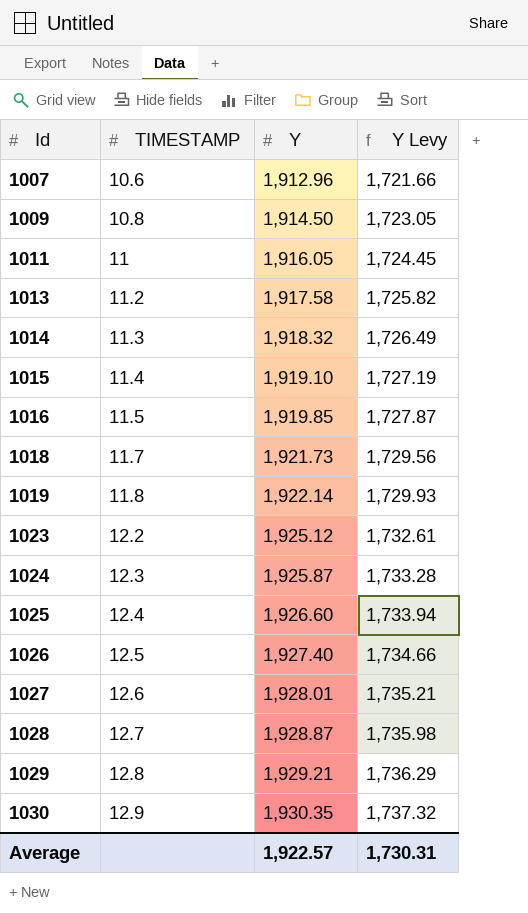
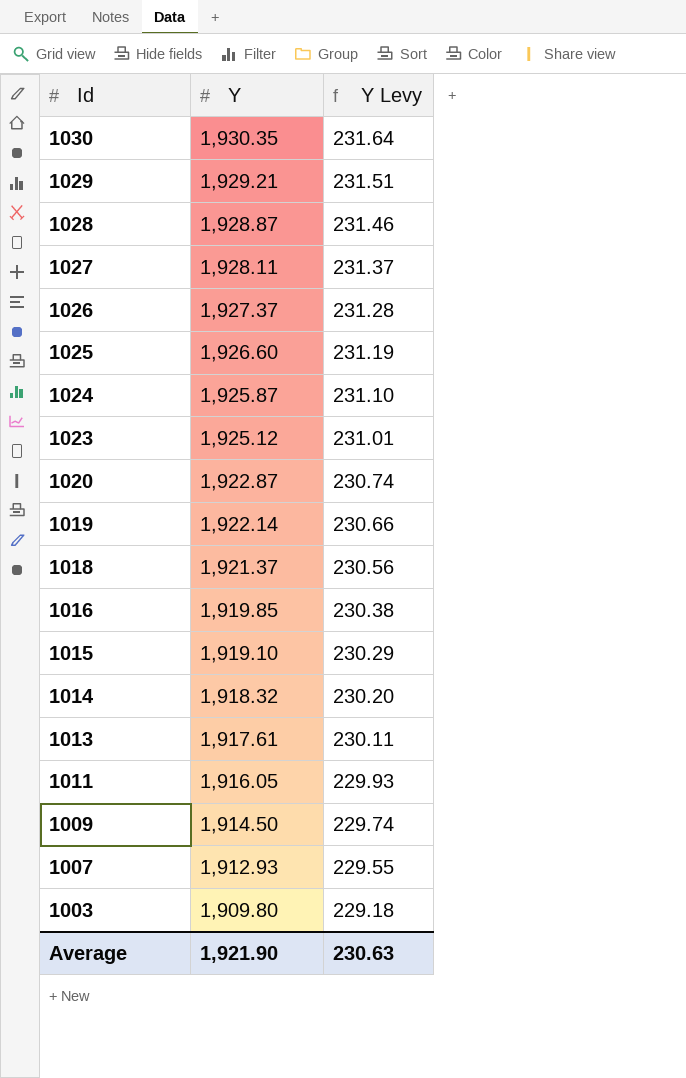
row order: Id ascending -> Id descending
column TIMESTAMP | position: 2 -> none
column Y Levy | formula: [Y] * 0.9 -> [Y] * 0.12
1027 | Y: 1,928.01 -> 1,928.11
1026 | Y: 1,927.40 -> 1,927.37
row 1020: none -> 1,922.87 | 230.74
1018 | Y: 1,921.73 -> 1,921.37
1013 | Y: 1,917.58 -> 1,917.61
1007 | Y: 1,912.96 -> 1,912.93
row 1003: none -> 1,909.80 | 229.18
Average | Y: 1,922.57 -> 1,921.90
Average | Y Levy: 1,730.31 -> 230.63

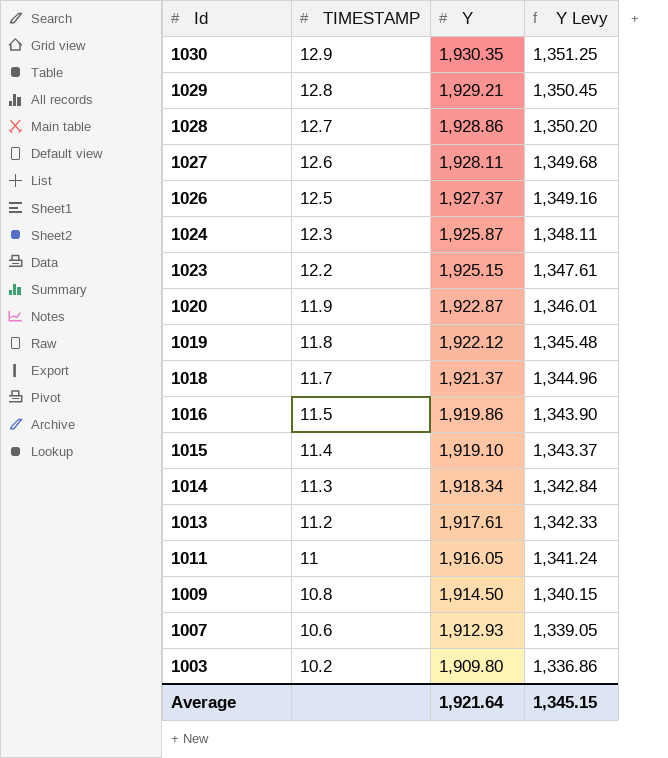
column TIMESTAMP | position: none -> 2
column Y Levy | formula: [Y] * 0.12 -> [Y] * 0.7
row 1025: 1,926.60 | 231.19 -> none
1028 | Y: 1,928.87 -> 1,928.86
1023 | Y: 1,925.12 -> 1,925.15
1019 | Y: 1,922.14 -> 1,922.12
1016 | Y: 1,919.85 -> 1,919.86
1014 | Y: 1,918.32 -> 1,918.34
Average | Y: 1,921.90 -> 1,921.64
Average | Y Levy: 230.63 -> 1,345.15

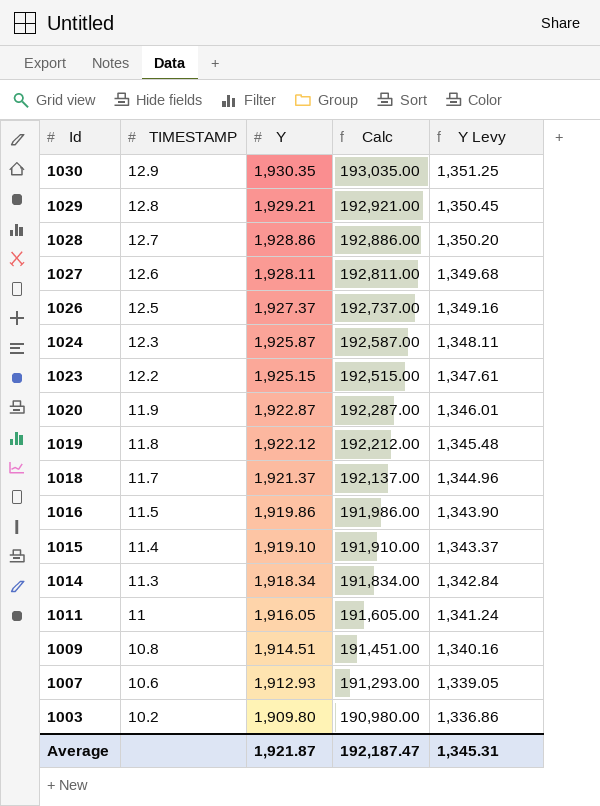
column Calc | formula: none -> [Y] * 100
row 1013: 11.2 | 1,917.61 | 1,342.33 -> none
1009 | Y: 1,914.50 -> 1,914.51
1009 | Y Levy: 1,340.15 -> 1,340.16
Average | Y: 1,921.64 -> 1,921.87
Average | Y Levy: 1,345.15 -> 1,345.31

